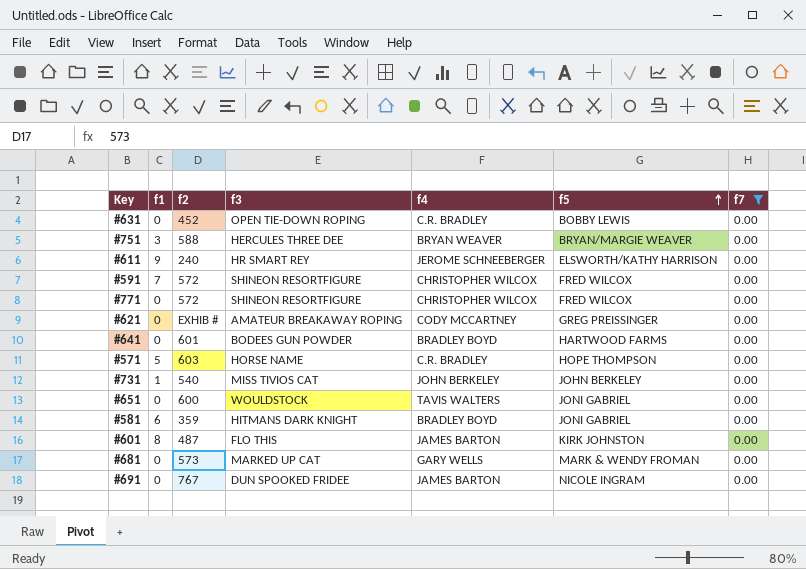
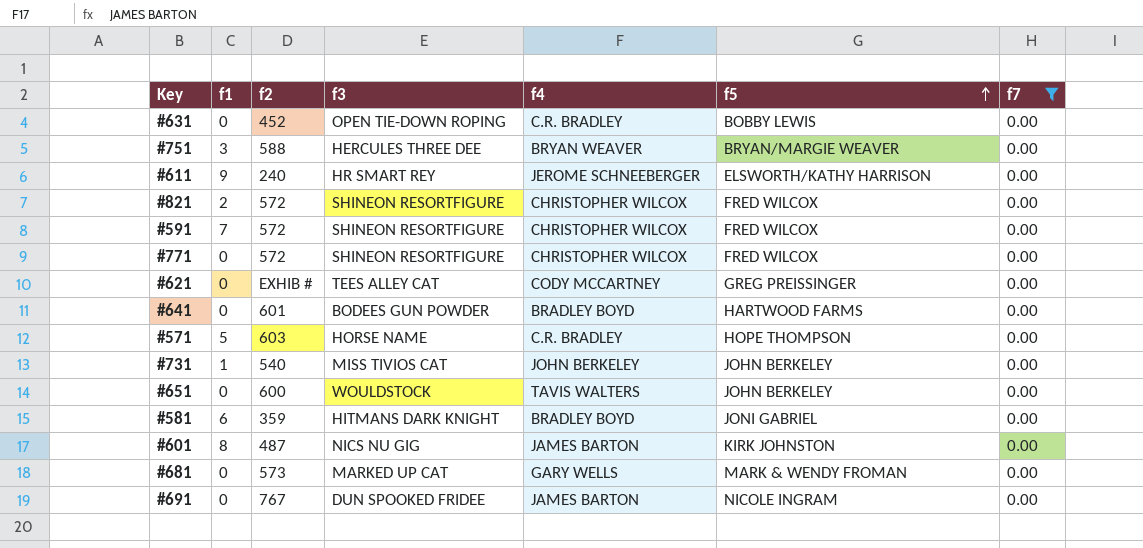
row #821: none -> 2 | 572 | SHINEON RESORTFIGURE | CHRISTOPHER WILCOX | FRED WILCOX | 0.00
#621 | f3: AMATEUR BREAKAWAY ROPING -> TEES ALLEY CAT
#651 | f5: JONI GABRIEL -> JOHN BERKELEY
#601 | f3: FLO THIS -> NICS NU GIG

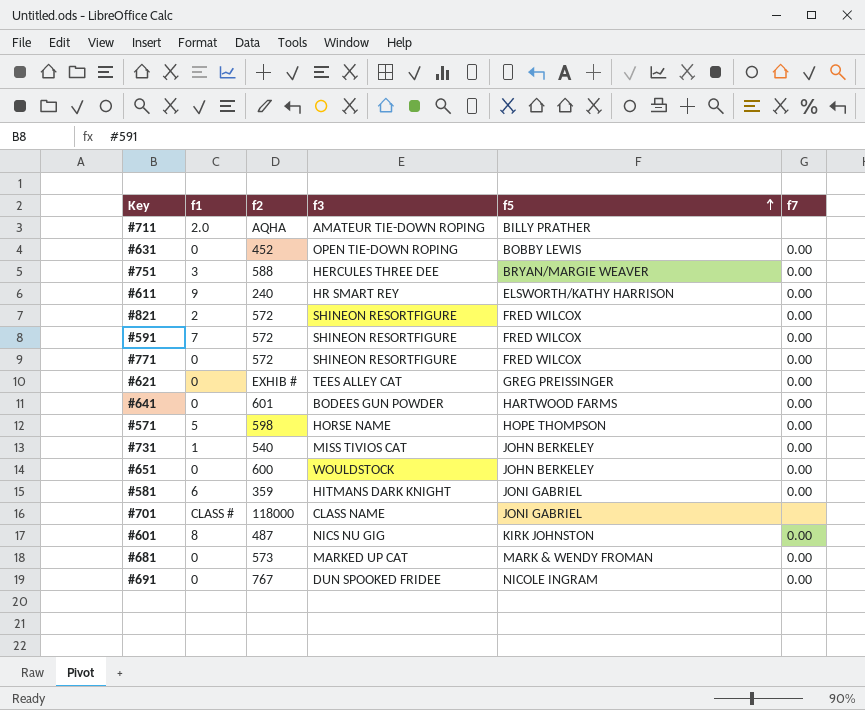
filter: f7 = 0.00 -> none
column f4 | position: 5 -> none
#571 | f2: 603 -> 598

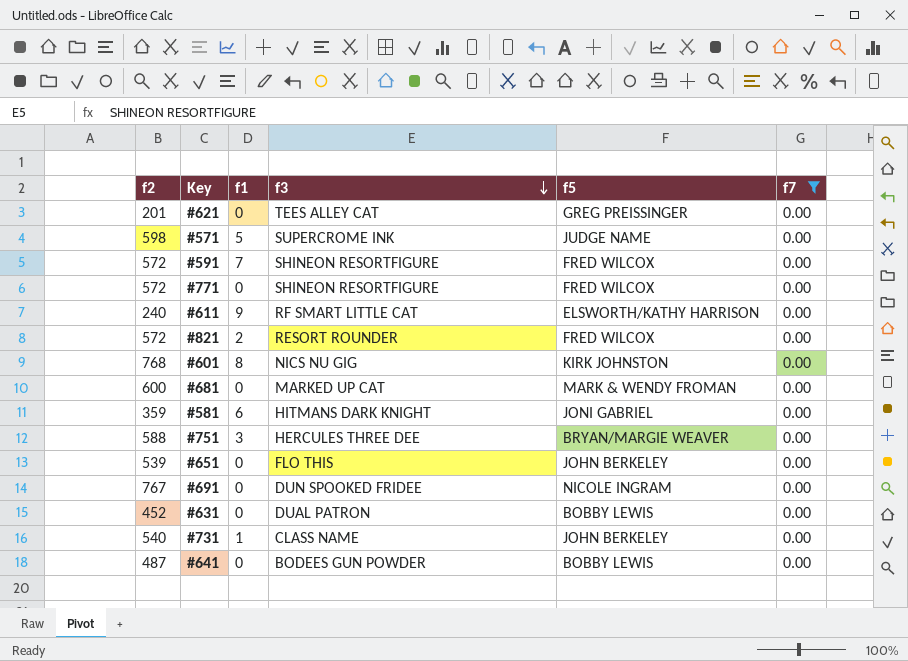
filter: none -> f7 = 0.00
row order: f5 ascending -> f3 descending
column f2 | position: 3 -> 1
#621 | f2: EXHIB # -> 201
#571 | f3: HORSE NAME -> SUPERCROME INK
#571 | f5: HOPE THOMPSON -> JUDGE NAME
#611 | f3: HR SMART REY -> RF SMART LITTLE CAT
#821 | f3: SHINEON RESORTFIGURE -> RESORT ROUNDER
#601 | f2: 487 -> 768
#681 | f2: 573 -> 600
#651 | f2: 600 -> 539
#651 | f3: WOULDSTOCK -> FLO THIS
#631 | f3: OPEN TIE-DOWN ROPING -> DUAL PATRON
#731 | f3: MISS TIVIOS CAT -> CLASS NAME
#641 | f2: 601 -> 487
#641 | f5: HARTWOOD FARMS -> BOBBY LEWIS

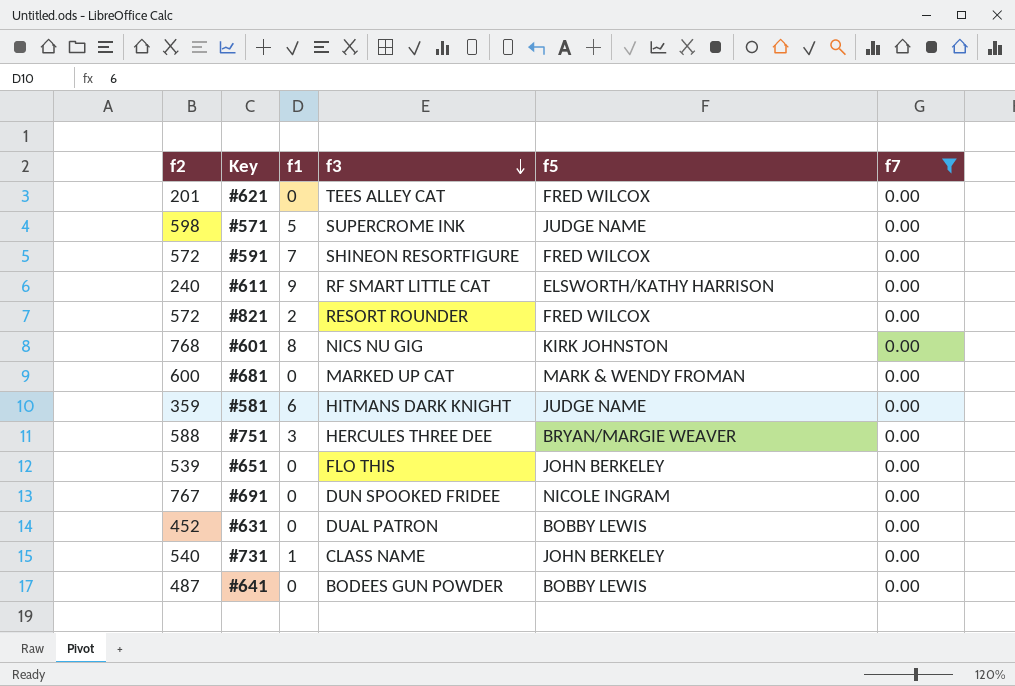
row #771: 572 | 0 | SHINEON RESORTFIGURE | FRED WILCOX | 0.00 -> none
#621 | f5: GREG PREISSINGER -> FRED WILCOX
#581 | f5: JONI GABRIEL -> JUDGE NAME

